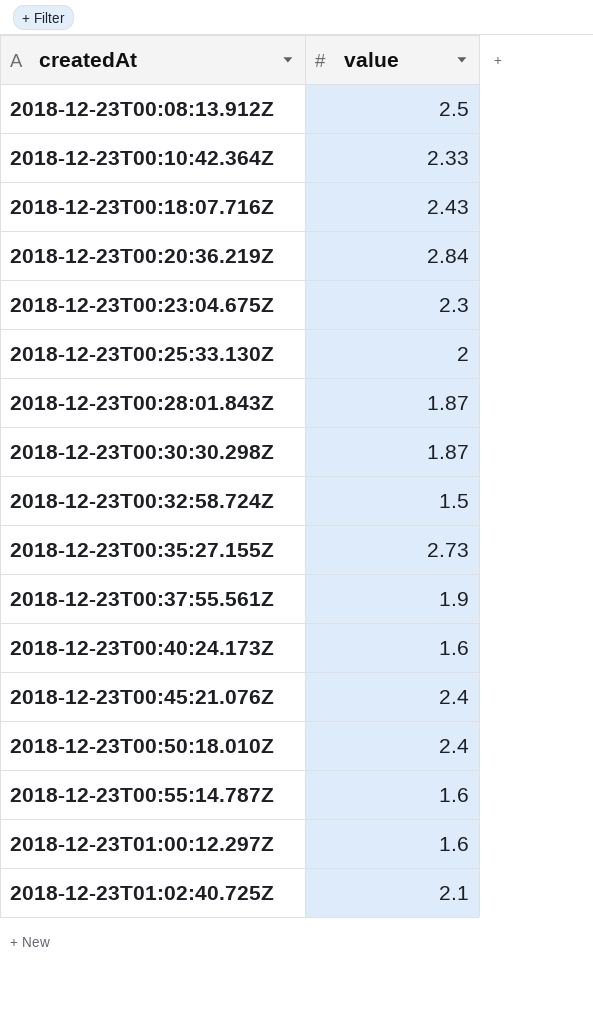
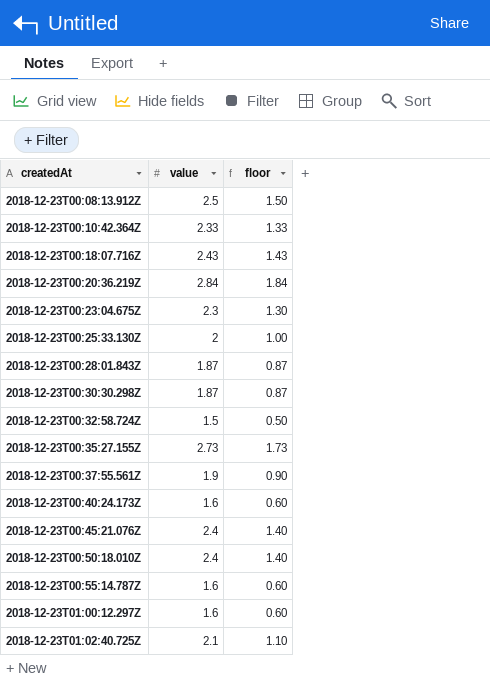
column floor | formula: none -> [value] - 1

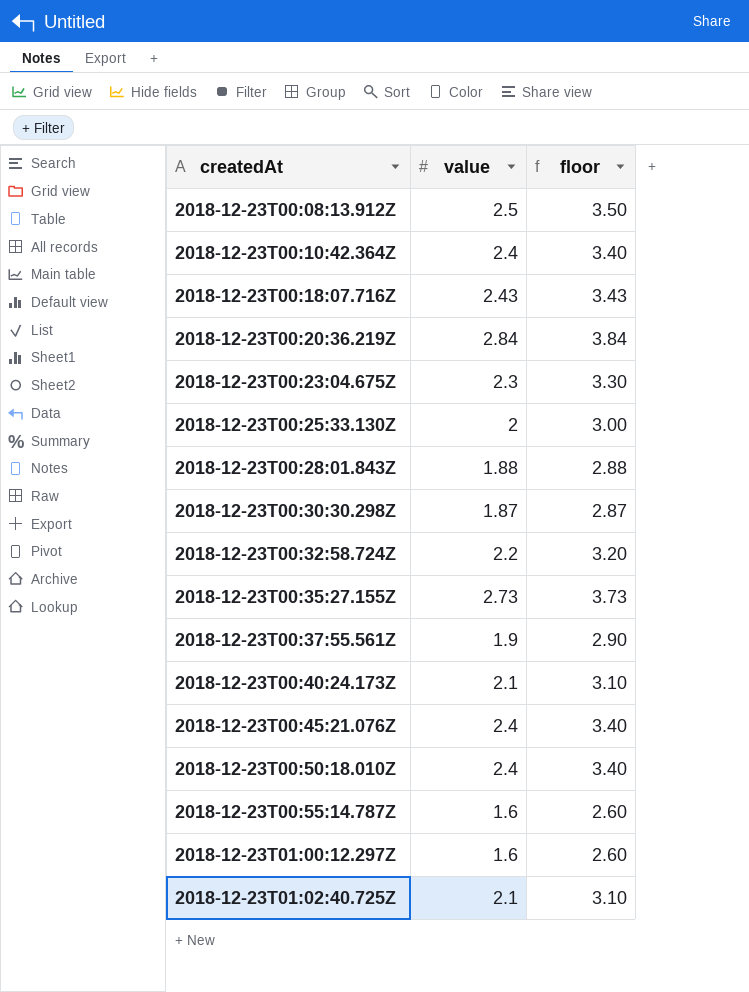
column floor | formula: [value] - 1 -> [value] + 1
2018-12-23T00:10:42.364Z | value: 2.33 -> 2.4
2018-12-23T00:28:01.843Z | value: 1.87 -> 1.88
2018-12-23T00:32:58.724Z | value: 1.5 -> 2.2
2018-12-23T00:40:24.173Z | value: 1.6 -> 2.1

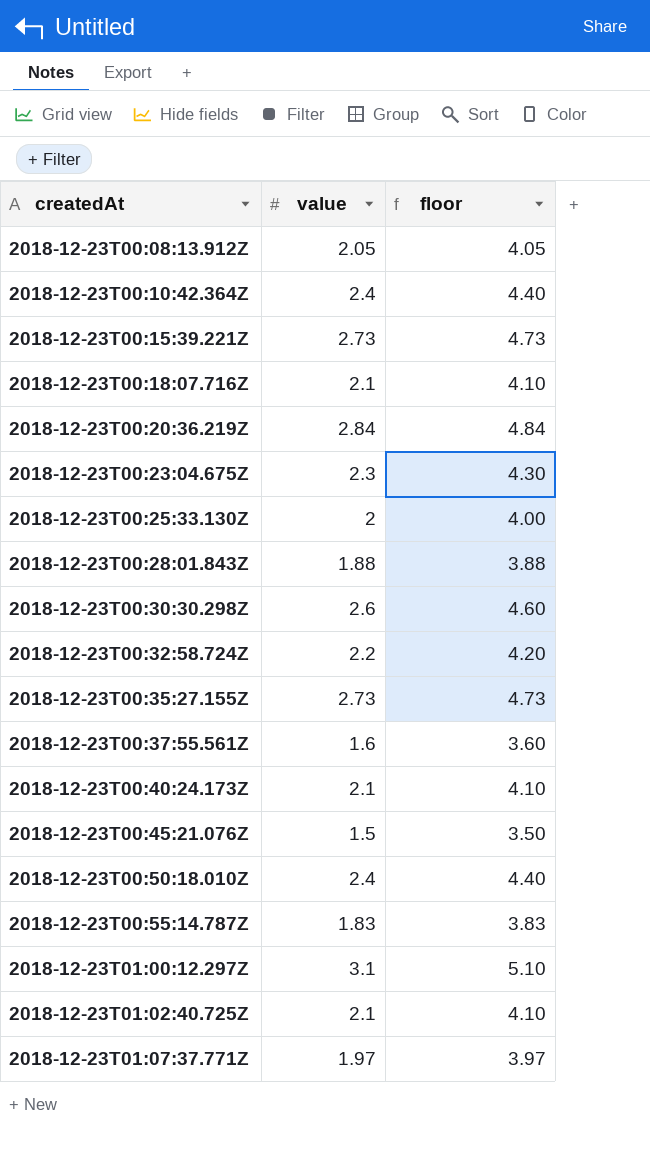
column floor | formula: [value] + 1 -> [value] + 2
2018-12-23T00:08:13.912Z | value: 2.5 -> 2.05
row 2018-12-23T00:15:39.221Z: none -> 2.73 | 4.73
2018-12-23T00:18:07.716Z | value: 2.43 -> 2.1
2018-12-23T00:30:30.298Z | value: 1.87 -> 2.6
2018-12-23T00:37:55.561Z | value: 1.9 -> 1.6
2018-12-23T00:45:21.076Z | value: 2.4 -> 1.5
2018-12-23T00:55:14.787Z | value: 1.6 -> 1.83
2018-12-23T01:00:12.297Z | value: 1.6 -> 3.1
row 2018-12-23T01:07:37.771Z: none -> 1.97 | 3.97

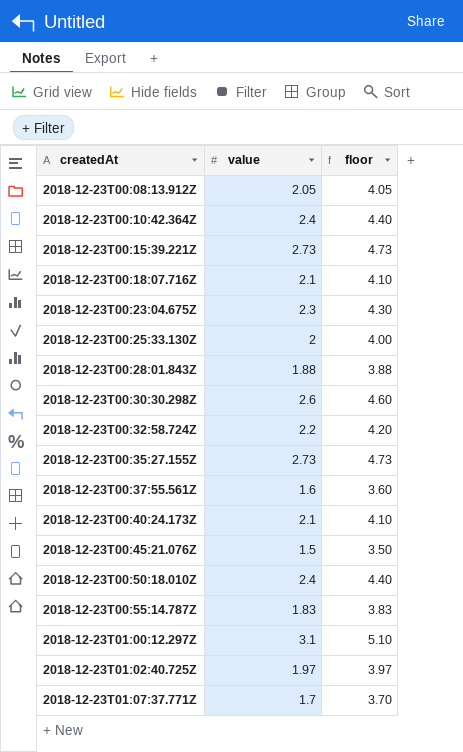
row 2018-12-23T00:20:36.219Z: 2.84 | 4.84 -> none
2018-12-23T01:02:40.725Z | value: 2.1 -> 1.97
2018-12-23T01:02:40.725Z | floor: 4.10 -> 3.97
2018-12-23T01:07:37.771Z | value: 1.97 -> 1.7
2018-12-23T01:07:37.771Z | floor: 3.97 -> 3.70

